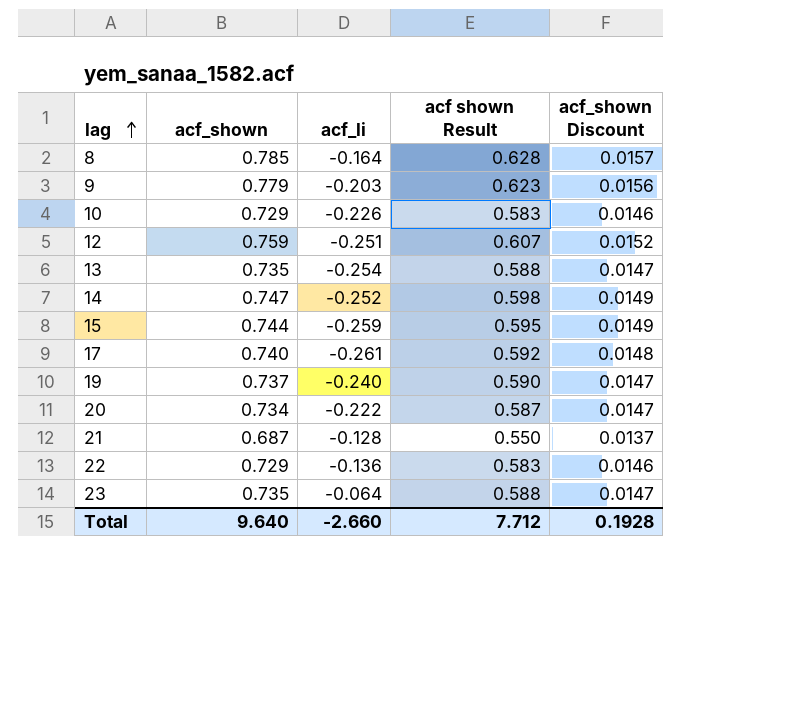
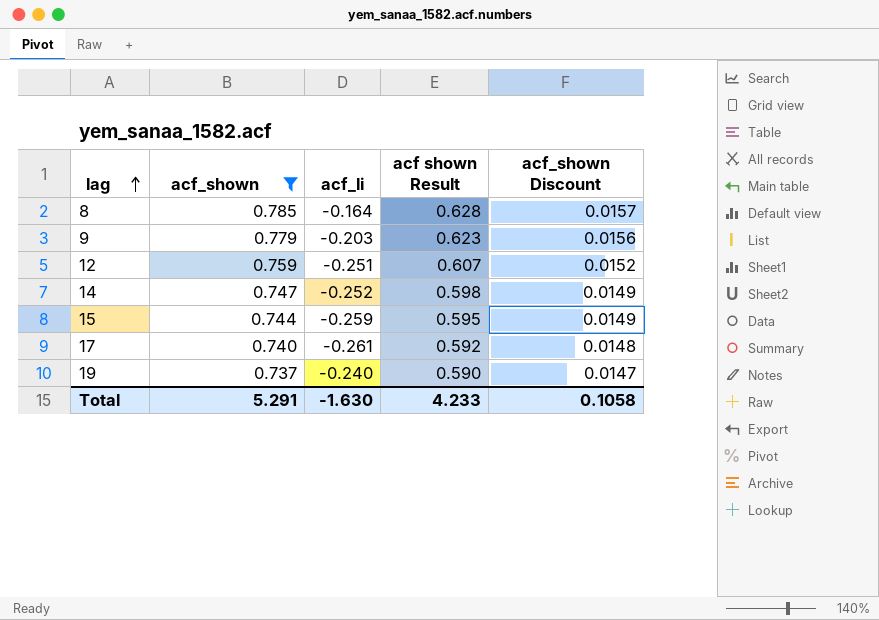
filter: none -> acf_shown >= 0.737
Total | acf_shown: 9.640 -> 5.291
Total | acf_li: -2.660 -> -1.630
Total | acf shown Result: 7.712 -> 4.233
Total | acf_shown Discount: 0.1928 -> 0.1058

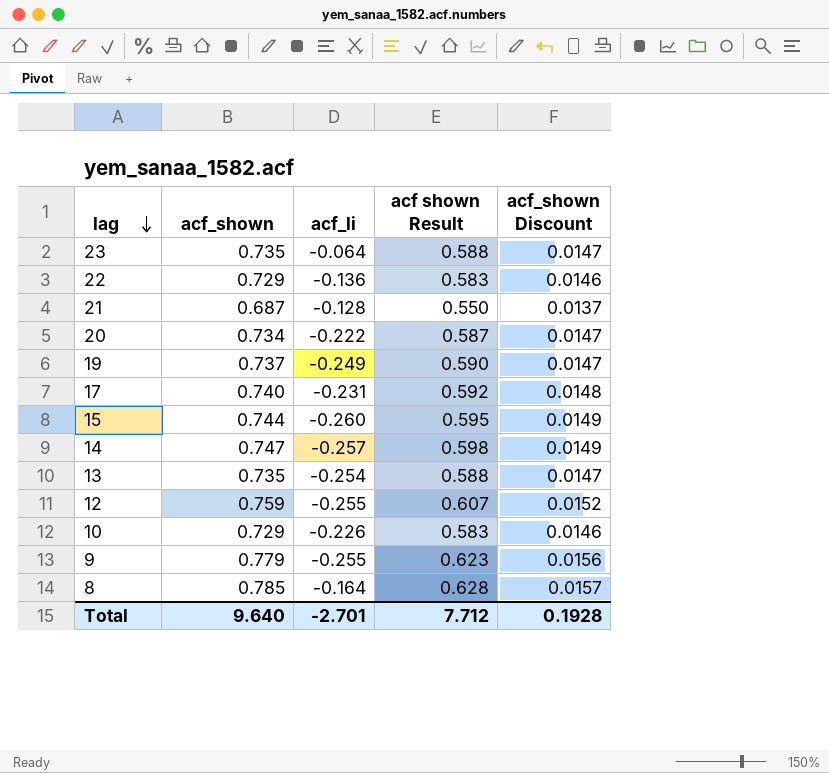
filter: acf_shown >= 0.737 -> none
row order: lag ascending -> lag descending
19 | acf_li: -0.240 -> -0.249
17 | acf_li: -0.261 -> -0.231
15 | acf_li: -0.259 -> -0.260
14 | acf_li: -0.252 -> -0.257
12 | acf_li: -0.251 -> -0.255
9 | acf_li: -0.203 -> -0.255
Total | acf_shown: 5.291 -> 9.640
Total | acf_li: -1.630 -> -2.701
Total | acf shown Result: 4.233 -> 7.712
Total | acf_shown Discount: 0.1058 -> 0.1928

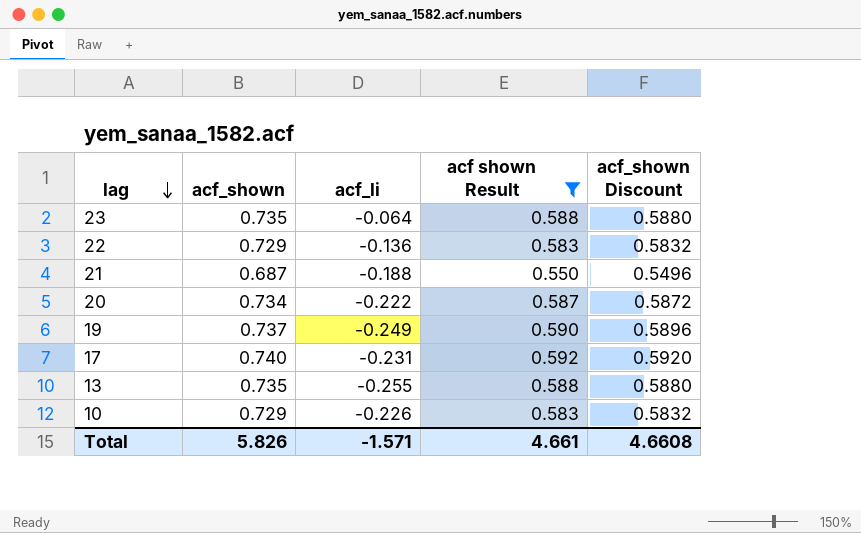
filter: none -> acf shown Result <= 0.592
column acf_shown Discount | formula: [acf_shown] * 0.02 -> [acf_shown] * 0.8
21 | acf_li: -0.128 -> -0.188
13 | acf_li: -0.254 -> -0.255
Total | acf_shown: 9.640 -> 5.826
Total | acf_li: -2.701 -> -1.571
Total | acf shown Result: 7.712 -> 4.661
Total | acf_shown Discount: 0.1928 -> 4.6608

